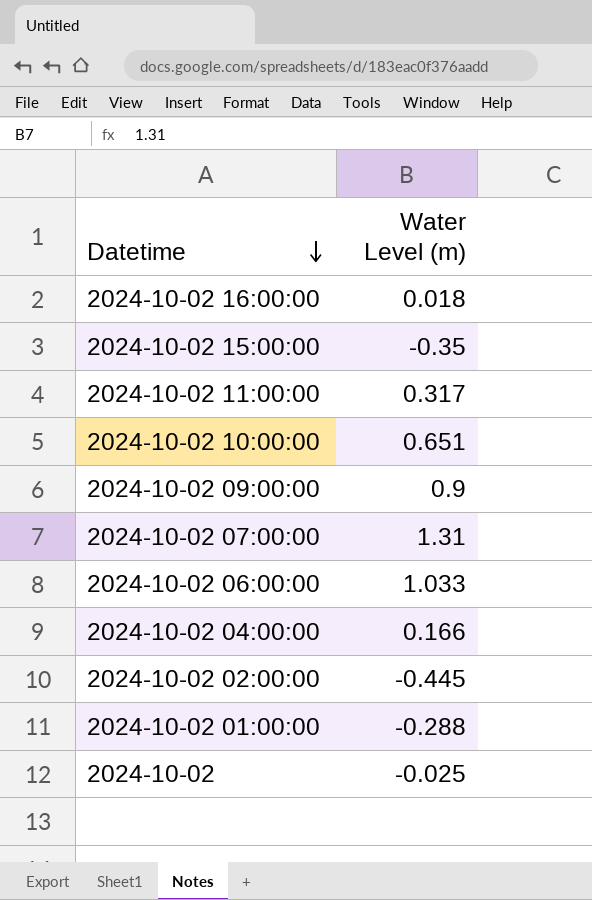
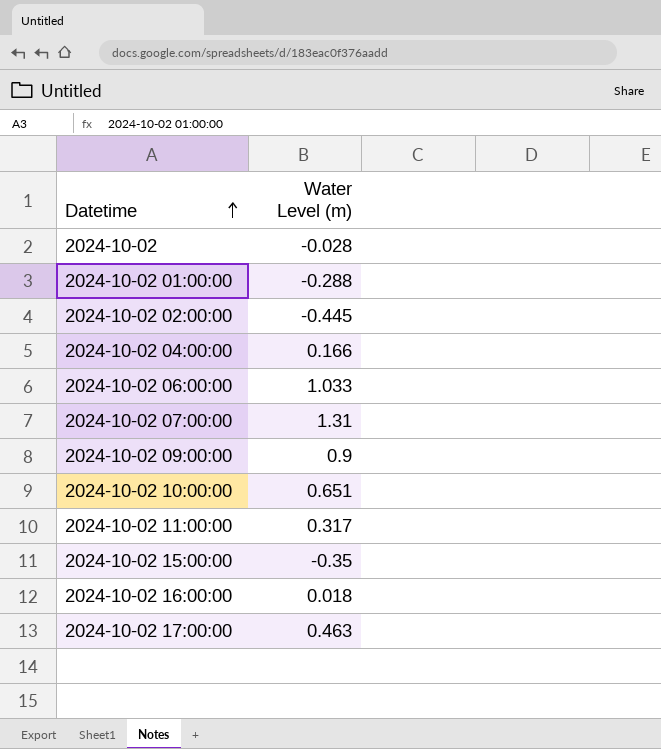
row order: Datetime descending -> Datetime ascending
2024-10-02 | Water Level (m): -0.025 -> -0.028
row 2024-10-02 17:00:00: none -> 0.463

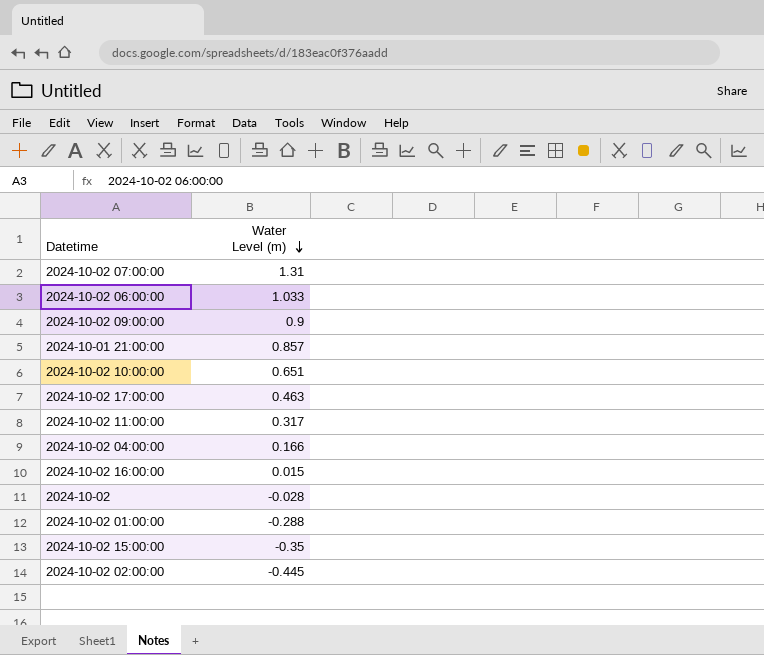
row order: Datetime ascending -> Water Level (m) descending
row 2024-10-01 21:00:00: none -> 0.857
2024-10-02 16:00:00 | Water Level (m): 0.018 -> 0.015

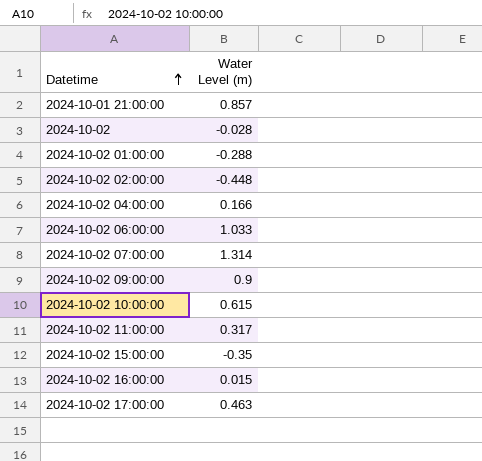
row order: Water Level (m) descending -> Datetime ascending
2024-10-02 02:00:00 | Water Level (m): -0.445 -> -0.448
2024-10-02 07:00:00 | Water Level (m): 1.31 -> 1.314
2024-10-02 10:00:00 | Water Level (m): 0.651 -> 0.615

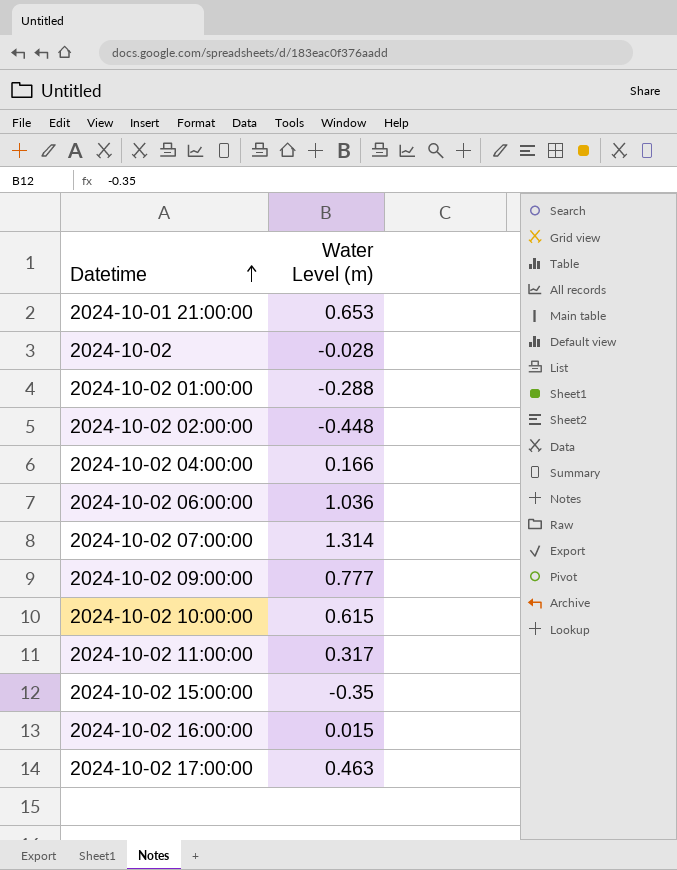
2024-10-01 21:00:00 | Water Level (m): 0.857 -> 0.653
2024-10-02 06:00:00 | Water Level (m): 1.033 -> 1.036
2024-10-02 09:00:00 | Water Level (m): 0.9 -> 0.777

